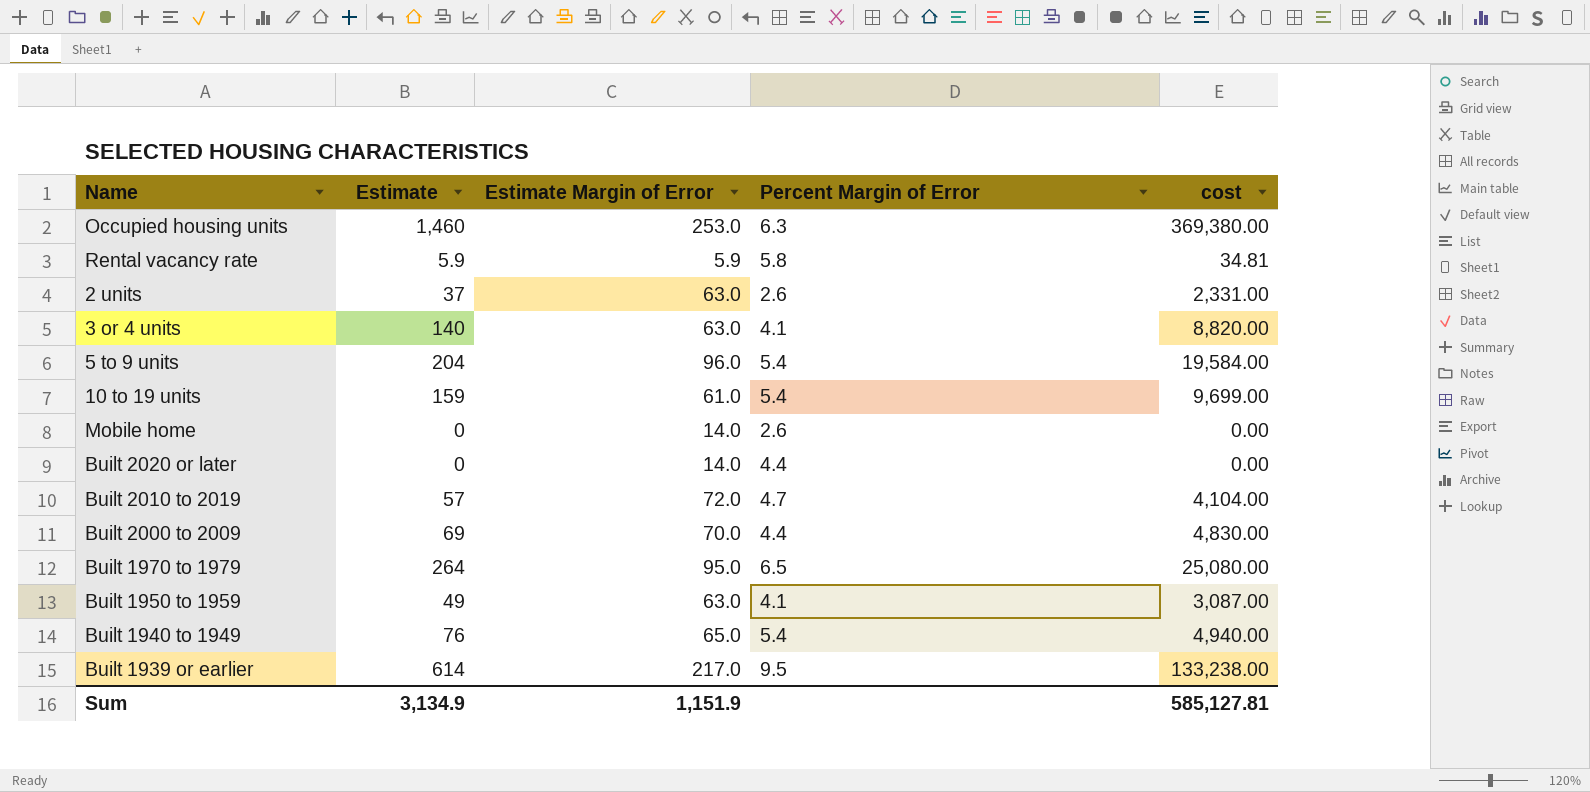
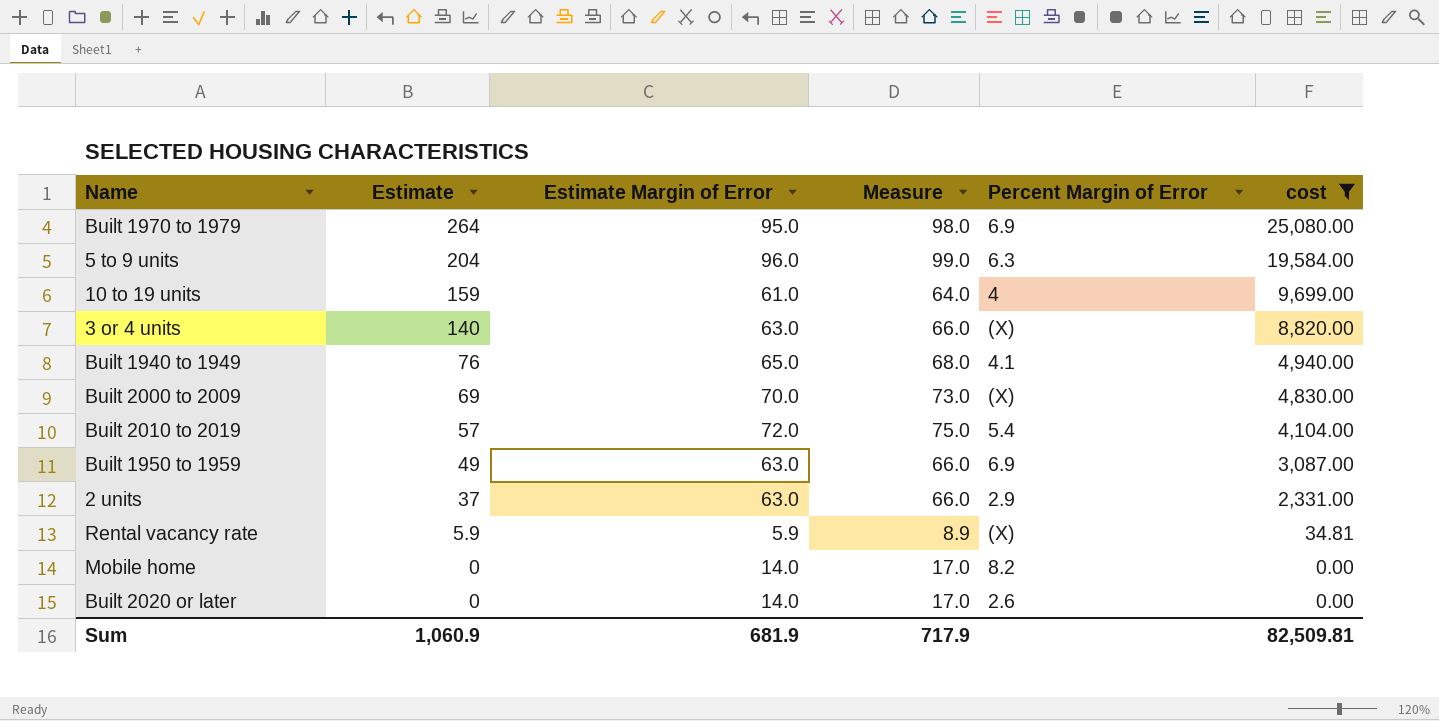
filter: none -> cost <= 25,080.00
row order: none -> Estimate descending
column Measure | formula: none -> [Estimate Margin of Error] + 3
Built 1970 to 1979 | Percent Margin of Error: 6.5 -> 6.9
5 to 9 units | Percent Margin of Error: 5.4 -> 6.3
10 to 19 units | Percent Margin of Error: 5.4 -> 4
3 or 4 units | Percent Margin of Error: 4.1 -> (X)
Built 1940 to 1949 | Percent Margin of Error: 5.4 -> 4.1
Built 2000 to 2009 | Percent Margin of Error: 4.4 -> (X)
Built 2010 to 2019 | Percent Margin of Error: 4.7 -> 5.4
Built 1950 to 1959 | Percent Margin of Error: 4.1 -> 6.9
2 units | Percent Margin of Error: 2.6 -> 2.9
Rental vacancy rate | Percent Margin of Error: 5.8 -> (X)
Mobile home | Percent Margin of Error: 2.6 -> 8.2
Built 2020 or later | Percent Margin of Error: 4.4 -> 2.6
Sum | Estimate: 3,134.9 -> 1,060.9
Sum | Estimate Margin of Error: 1,151.9 -> 681.9
Sum | cost: 585,127.81 -> 82,509.81

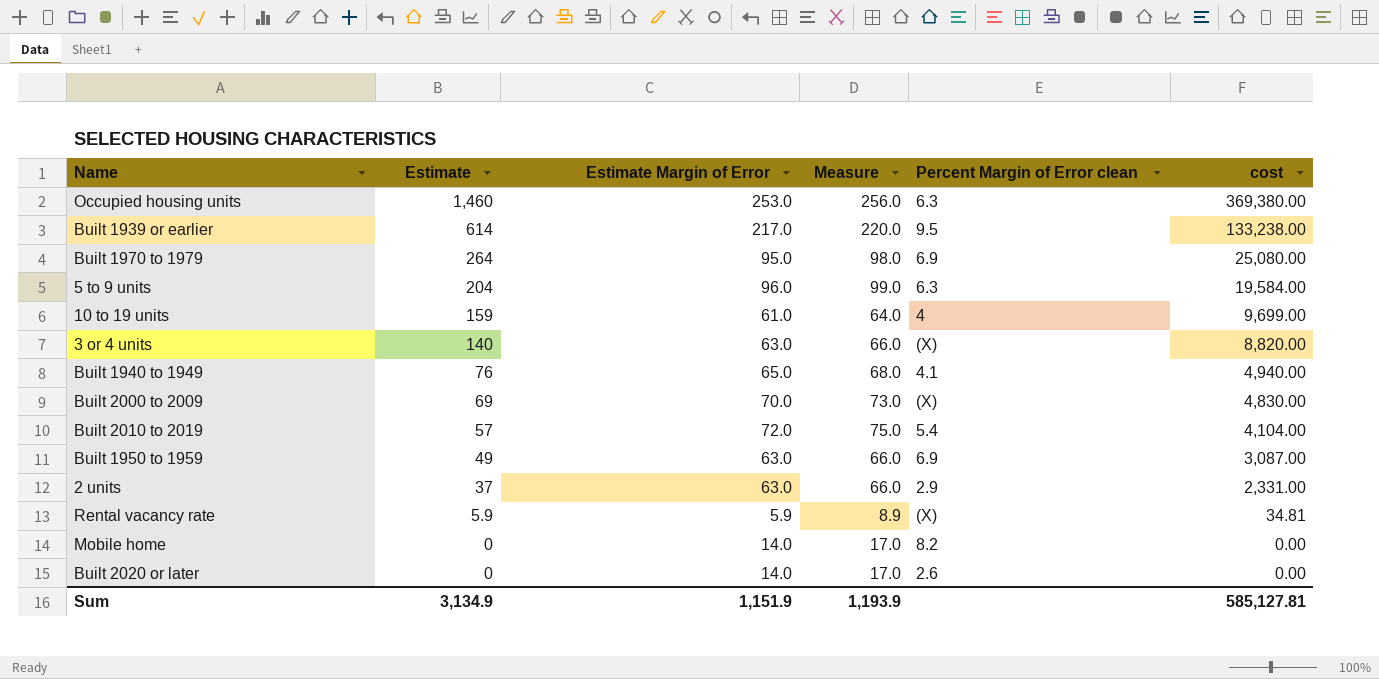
filter: cost <= 25,080.00 -> none
column name: Percent Margin of Error -> Percent Margin of Error clean
Sum | Estimate: 1,060.9 -> 3,134.9
Sum | Estimate Margin of Error: 681.9 -> 1,151.9
Sum | Measure: 717.9 -> 1,193.9
Sum | cost: 82,509.81 -> 585,127.81

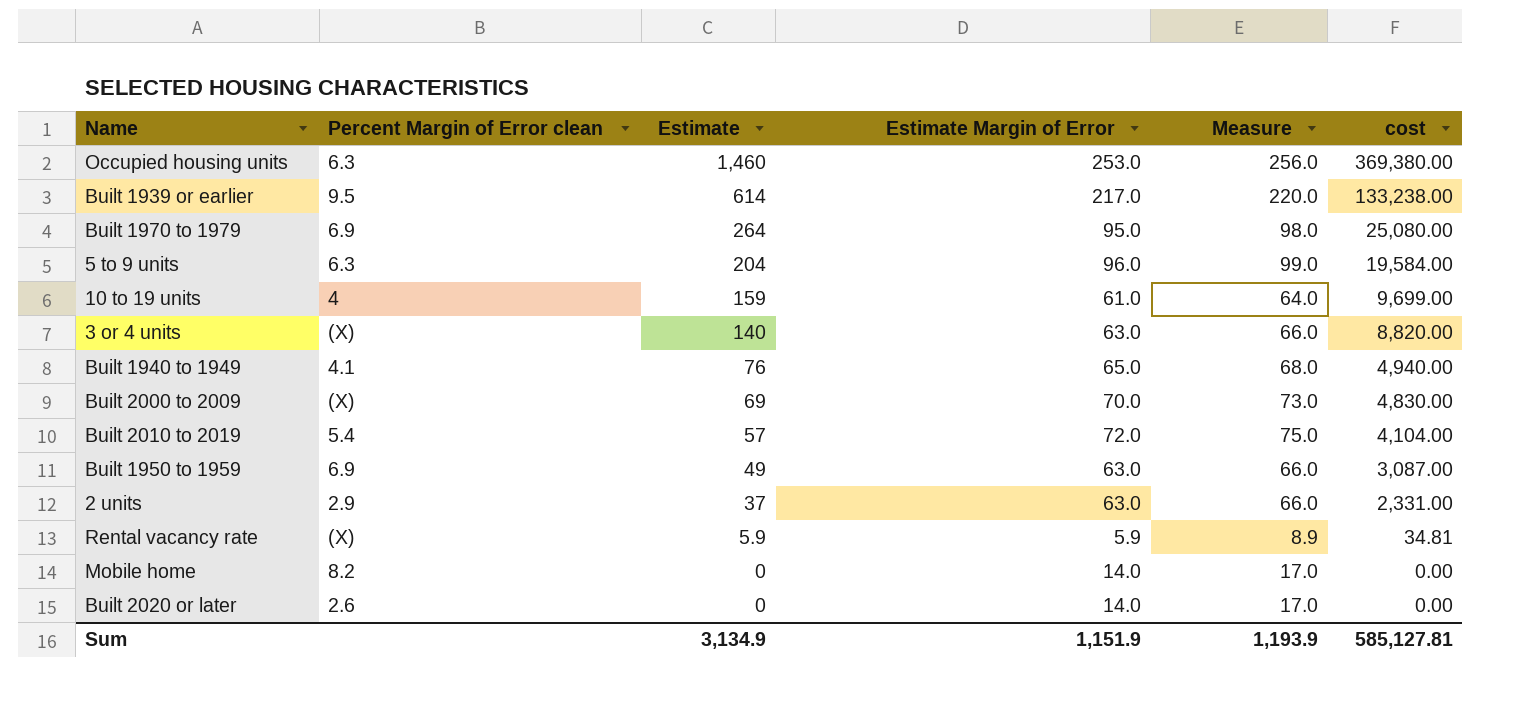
column Percent Margin of Error clean | position: 5 -> 2

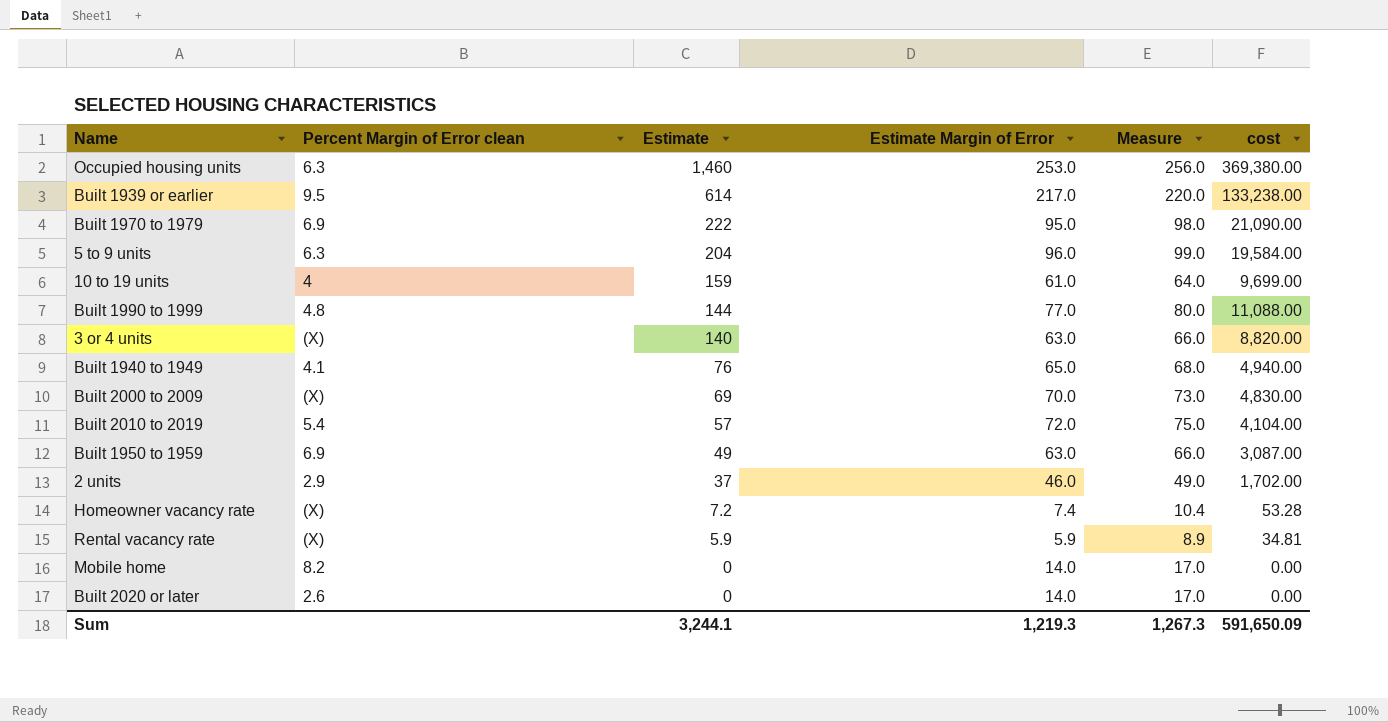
Built 1970 to 1979 | Estimate: 264 -> 222
Built 1970 to 1979 | cost: 25,080.00 -> 21,090.00
row Built 1990 to 1999: none -> 4.8 | 144 | 77.0 | 80.0 | 11,088.00
2 units | Estimate Margin of Error: 63.0 -> 46.0
2 units | Measure: 66.0 -> 49.0
2 units | cost: 2,331.00 -> 1,702.00
row Homeowner vacancy rate: none -> (X) | 7.2 | 7.4 | 10.4 | 53.28
Sum | Estimate: 3,134.9 -> 3,244.1
Sum | Estimate Margin of Error: 1,151.9 -> 1,219.3
Sum | Measure: 1,193.9 -> 1,267.3
Sum | cost: 585,127.81 -> 591,650.09

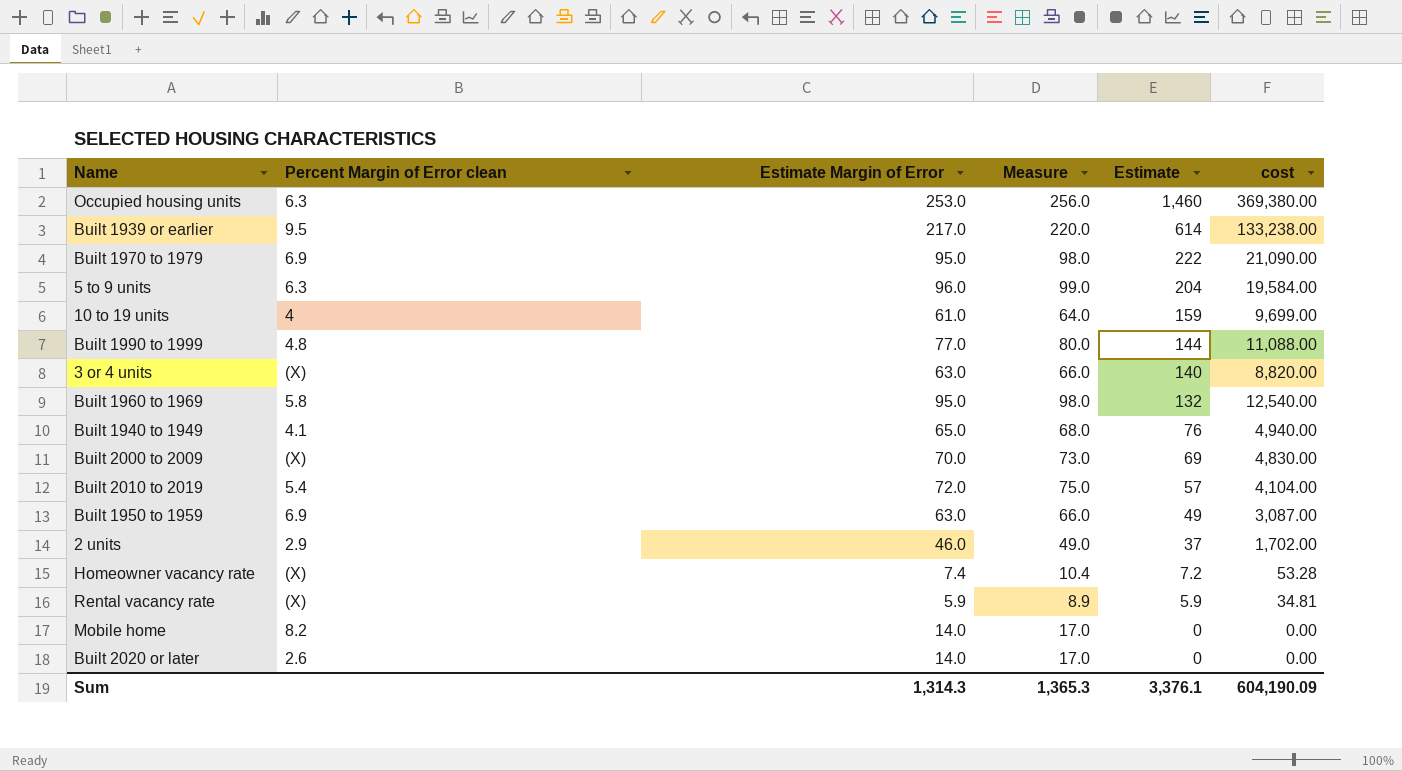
column Estimate | position: 3 -> 5
row Built 1960 to 1969: none -> 5.8 | 95.0 | 98.0 | 132 | 12,540.00
Sum | Estimate Margin of Error: 1,219.3 -> 1,314.3
Sum | Measure: 1,267.3 -> 1,365.3
Sum | Estimate: 3,244.1 -> 3,376.1
Sum | cost: 591,650.09 -> 604,190.09

